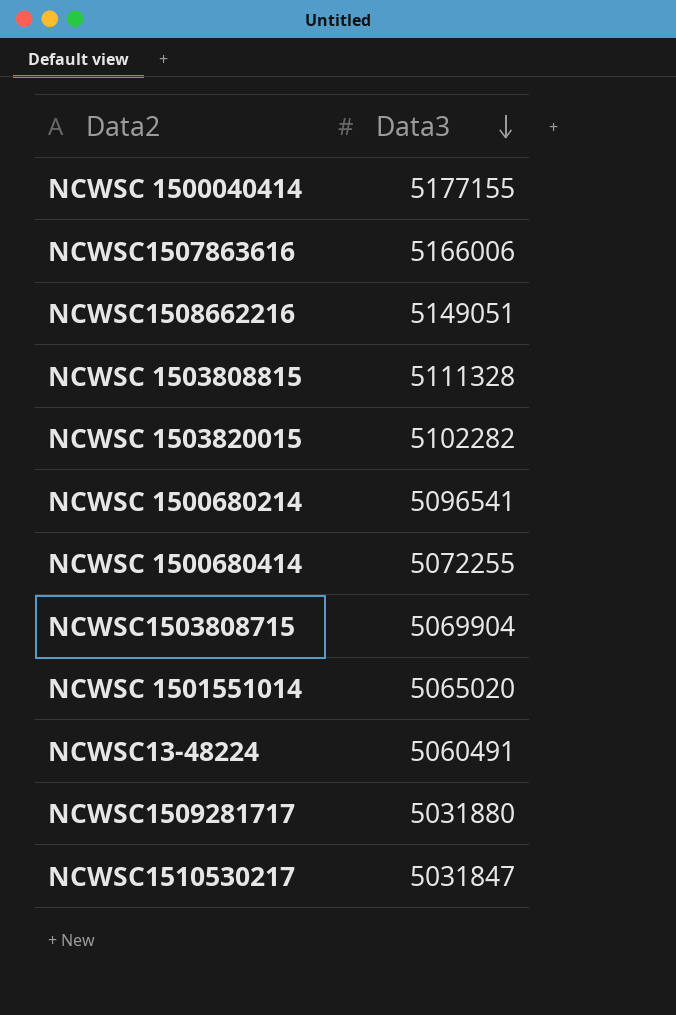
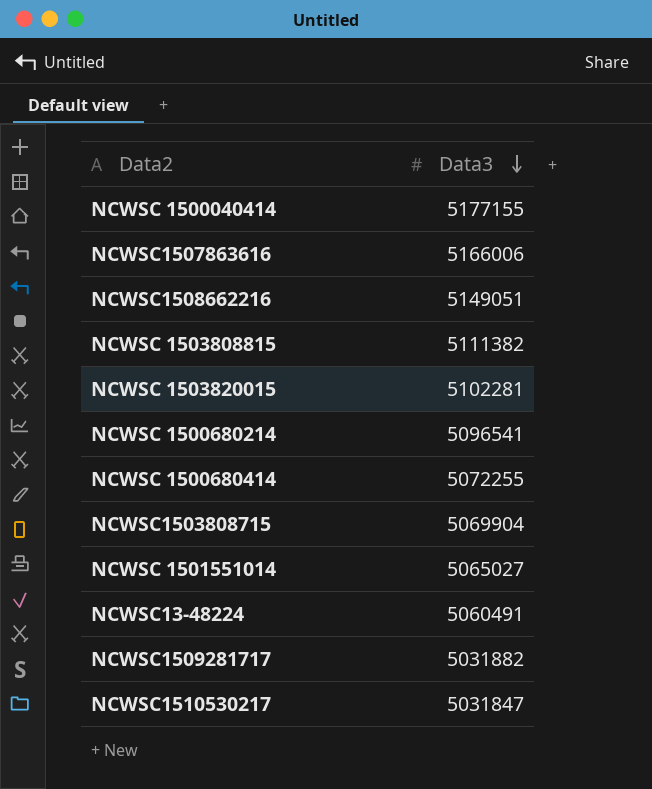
NCWSC 1503808815 | Data3: 5111328 -> 5111382
NCWSC 1503820015 | Data3: 5102282 -> 5102281
NCWSC 1501551014 | Data3: 5065020 -> 5065027
NCWSC1509281717 | Data3: 5031880 -> 5031882

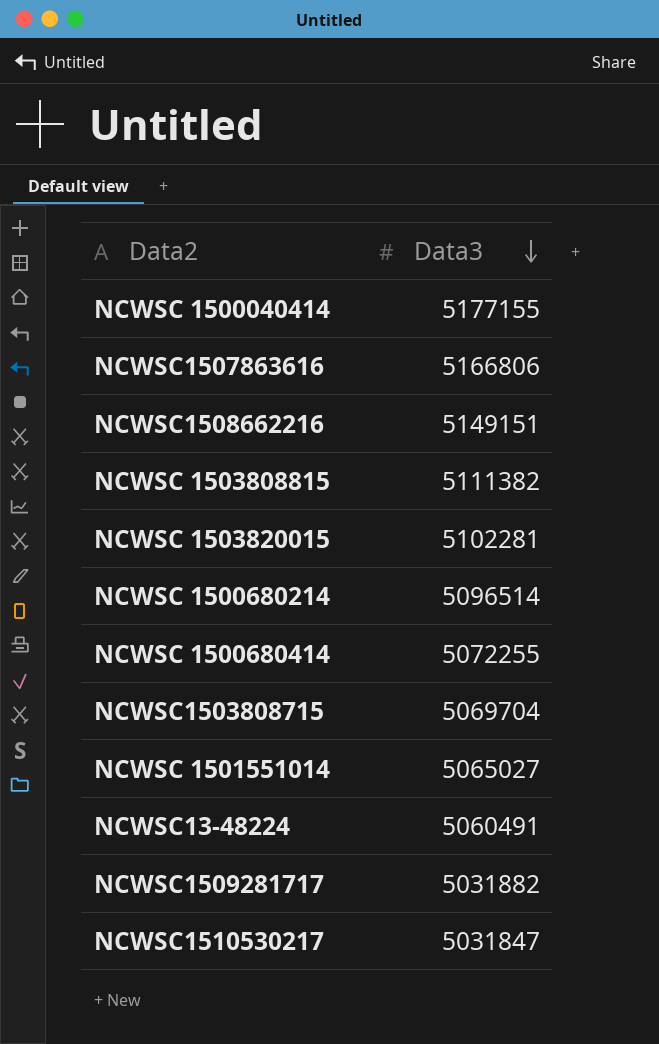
NCWSC1507863616 | Data3: 5166006 -> 5166806
NCWSC1508662216 | Data3: 5149051 -> 5149151
NCWSC 1500680214 | Data3: 5096541 -> 5096514
NCWSC1503808715 | Data3: 5069904 -> 5069704

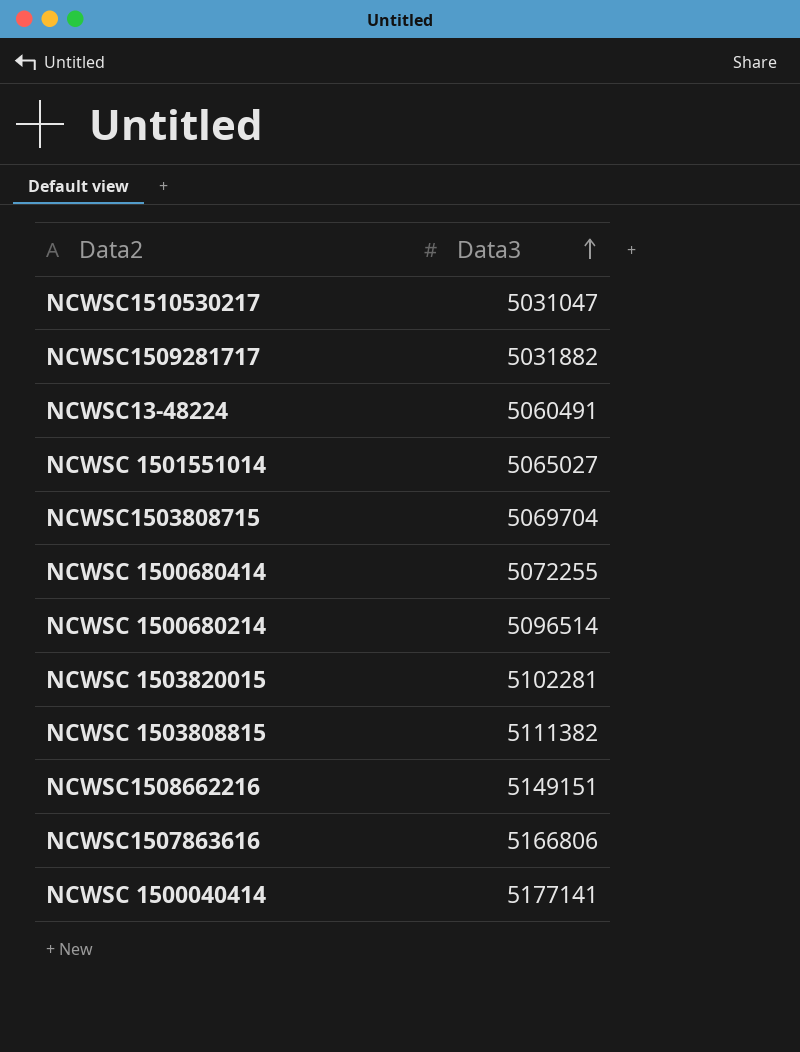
row order: Data3 descending -> Data3 ascending
NCWSC1510530217 | Data3: 5031847 -> 5031047
NCWSC 1500040414 | Data3: 5177155 -> 5177141

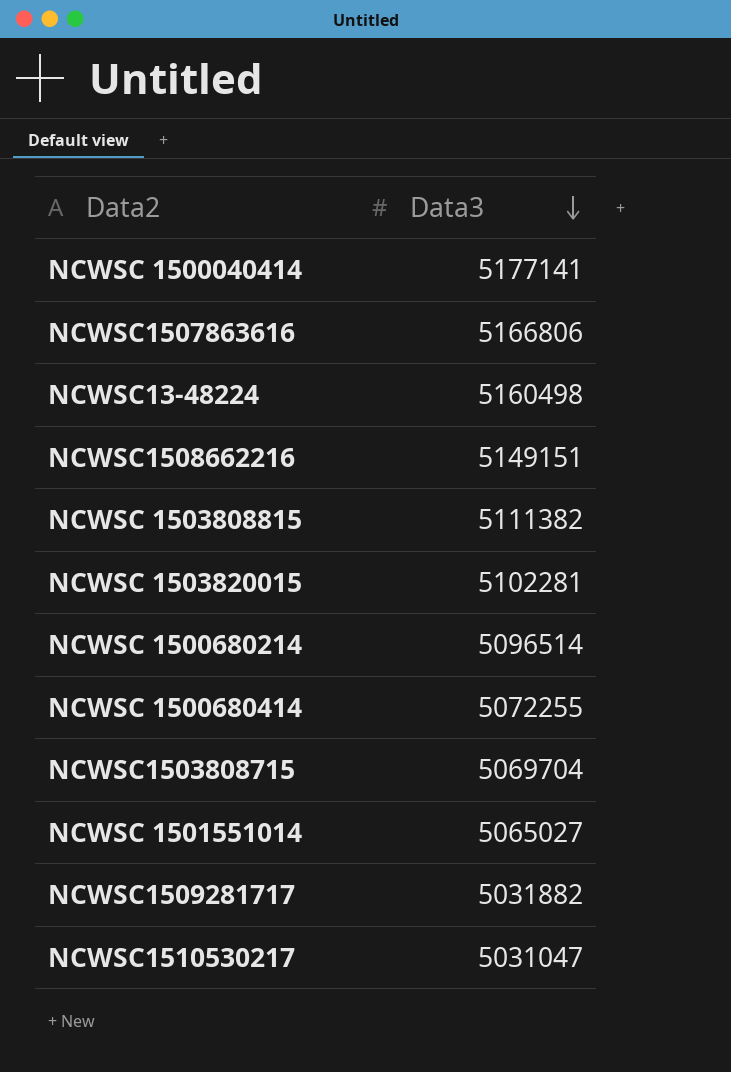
row order: Data3 ascending -> Data3 descending
NCWSC13-48224 | Data3: 5060491 -> 5160498

